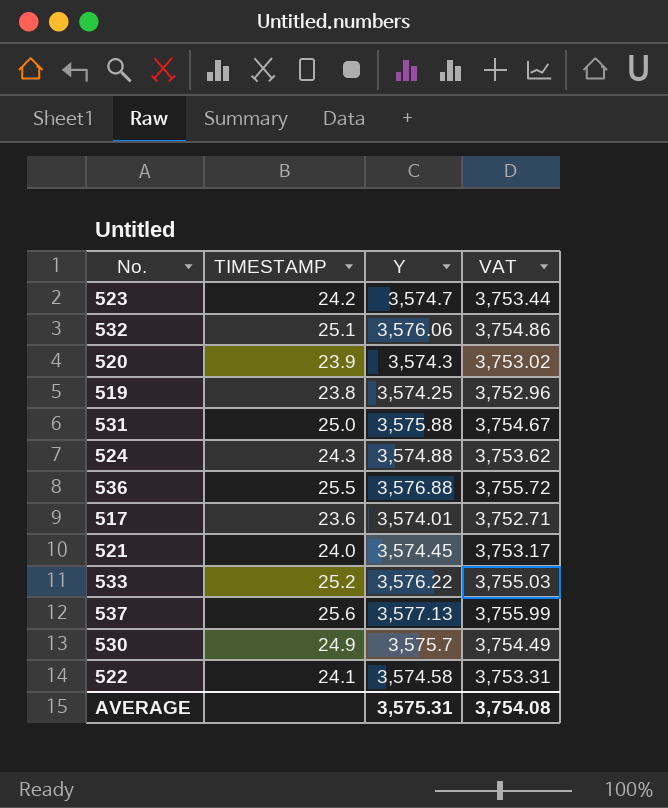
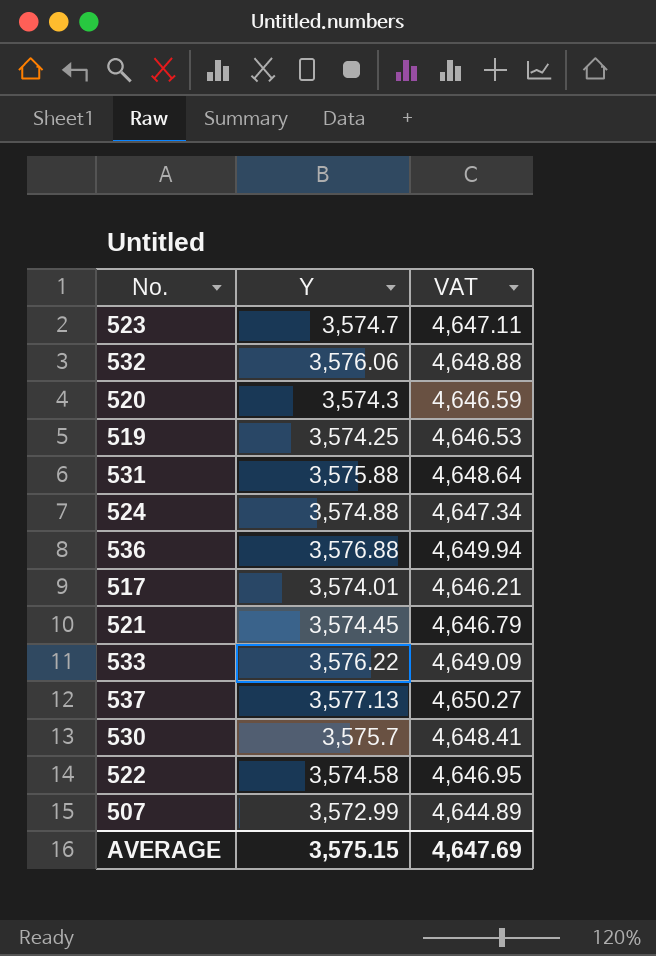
column TIMESTAMP | position: 2 -> none
column VAT | formula: [Y] * 1.05 -> [Y] * 1.3
row 507: none -> 3,572.99 | 4,644.89
AVERAGE | Y: 3,575.31 -> 3,575.15
AVERAGE | VAT: 3,754.08 -> 4,647.69

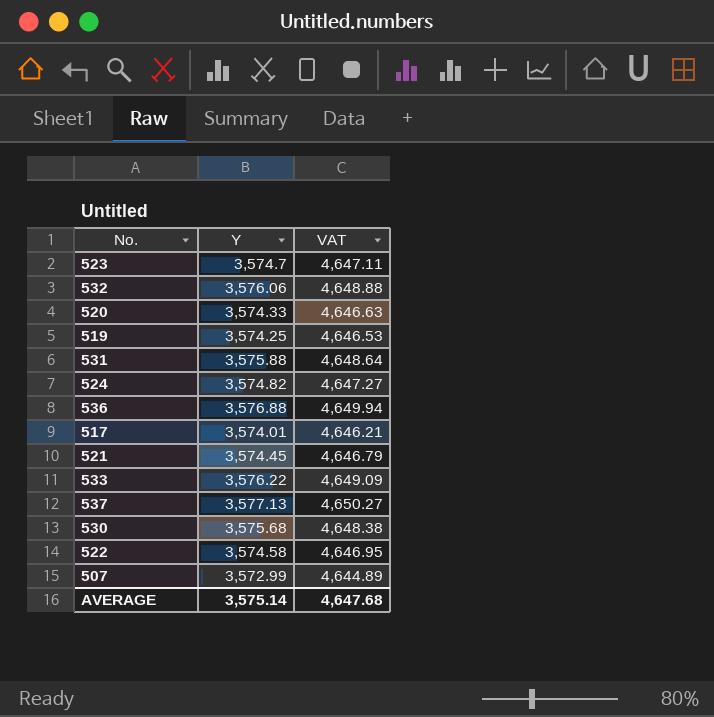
520 | Y: 3,574.3 -> 3,574.33
520 | VAT: 4,646.59 -> 4,646.63
524 | Y: 3,574.88 -> 3,574.82
524 | VAT: 4,647.34 -> 4,647.27
530 | Y: 3,575.7 -> 3,575.68
530 | VAT: 4,648.41 -> 4,648.38
AVERAGE | Y: 3,575.15 -> 3,575.14
AVERAGE | VAT: 4,647.69 -> 4,647.68

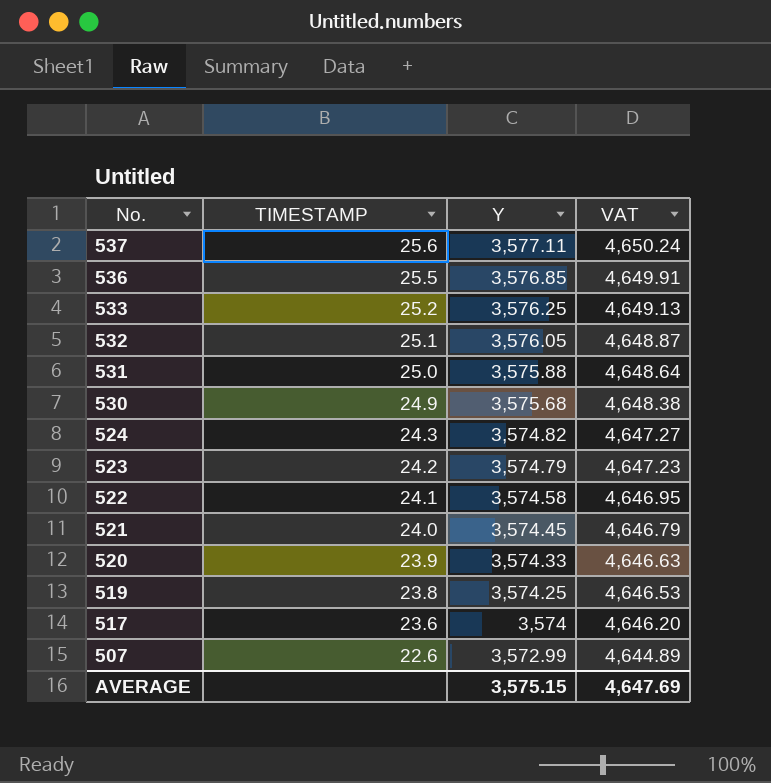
row order: none -> No. descending
column TIMESTAMP | position: none -> 2
537 | Y: 3,577.13 -> 3,577.11
537 | VAT: 4,650.27 -> 4,650.24
536 | Y: 3,576.88 -> 3,576.85
536 | VAT: 4,649.94 -> 4,649.91
533 | Y: 3,576.22 -> 3,576.25
533 | VAT: 4,649.09 -> 4,649.13
532 | Y: 3,576.06 -> 3,576.05
532 | VAT: 4,648.88 -> 4,648.87
523 | Y: 3,574.7 -> 3,574.79
523 | VAT: 4,647.11 -> 4,647.23
517 | Y: 3,574.01 -> 3,574
517 | VAT: 4,646.21 -> 4,646.20
AVERAGE | Y: 3,575.14 -> 3,575.15
AVERAGE | VAT: 4,647.68 -> 4,647.69

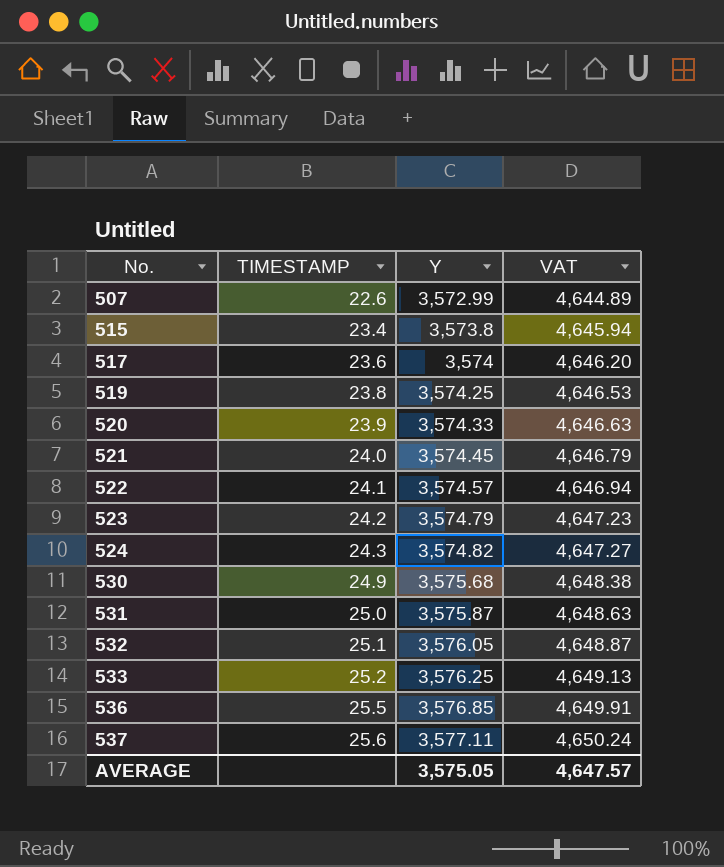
row order: No. descending -> No. ascending
row 515: none -> 23.4 | 3,573.8 | 4,645.94
522 | Y: 3,574.58 -> 3,574.57
522 | VAT: 4,646.95 -> 4,646.94
531 | Y: 3,575.88 -> 3,575.87
531 | VAT: 4,648.64 -> 4,648.63
AVERAGE | Y: 3,575.15 -> 3,575.05
AVERAGE | VAT: 4,647.69 -> 4,647.57

